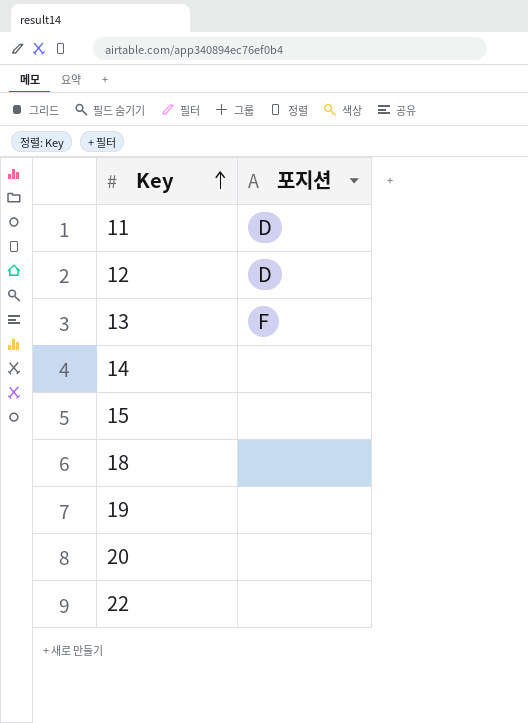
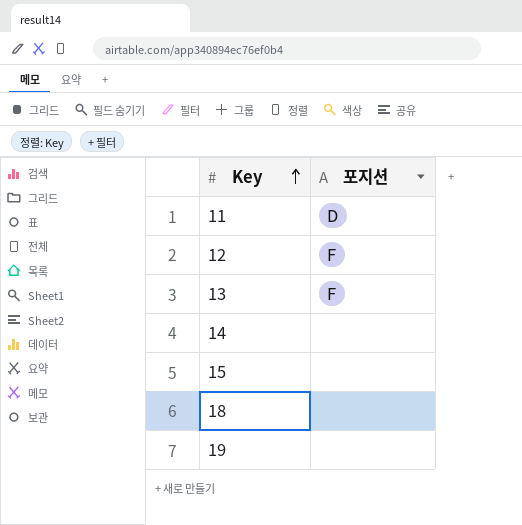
row 20: none -> none
row 22: none -> none
12 | 포지션: D -> F

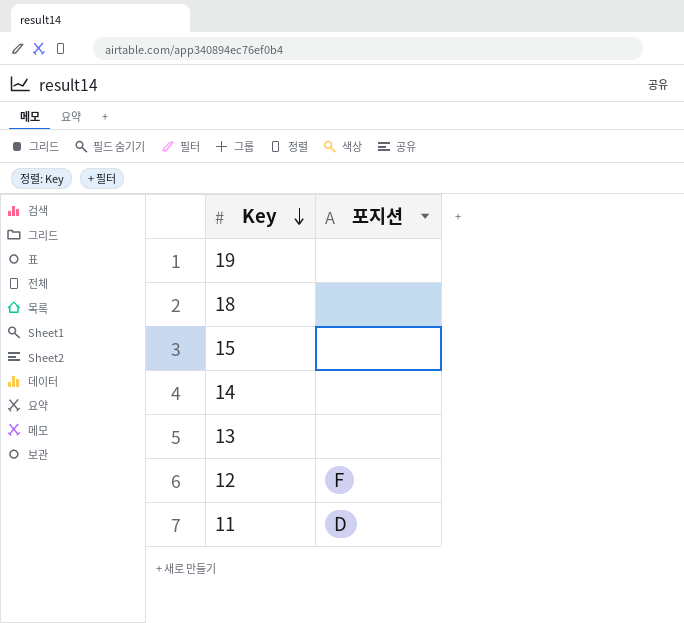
row order: Key ascending -> Key descending
13 | 포지션: F -> none

